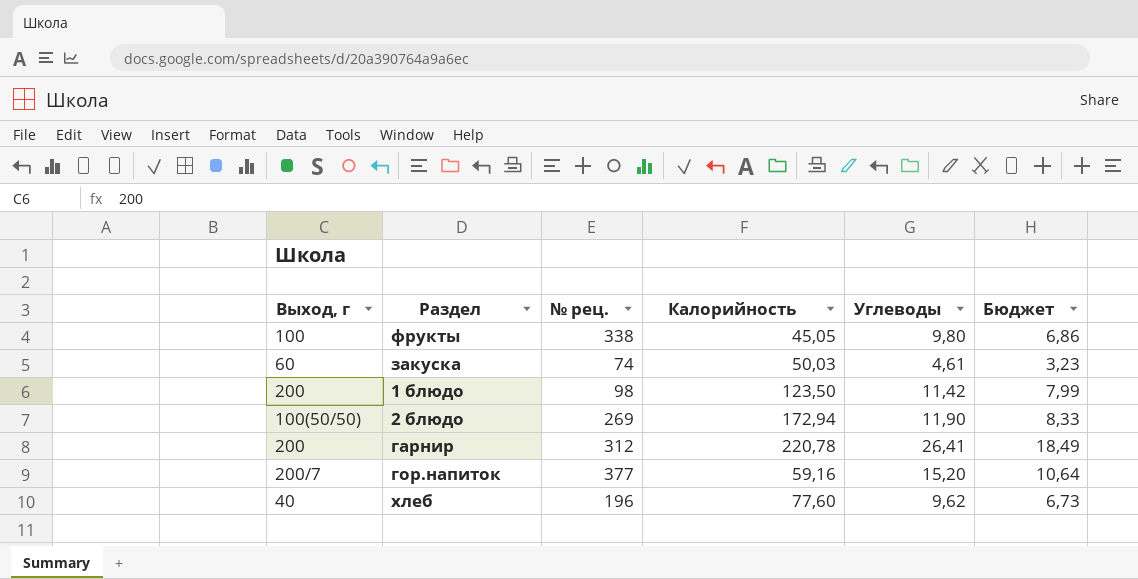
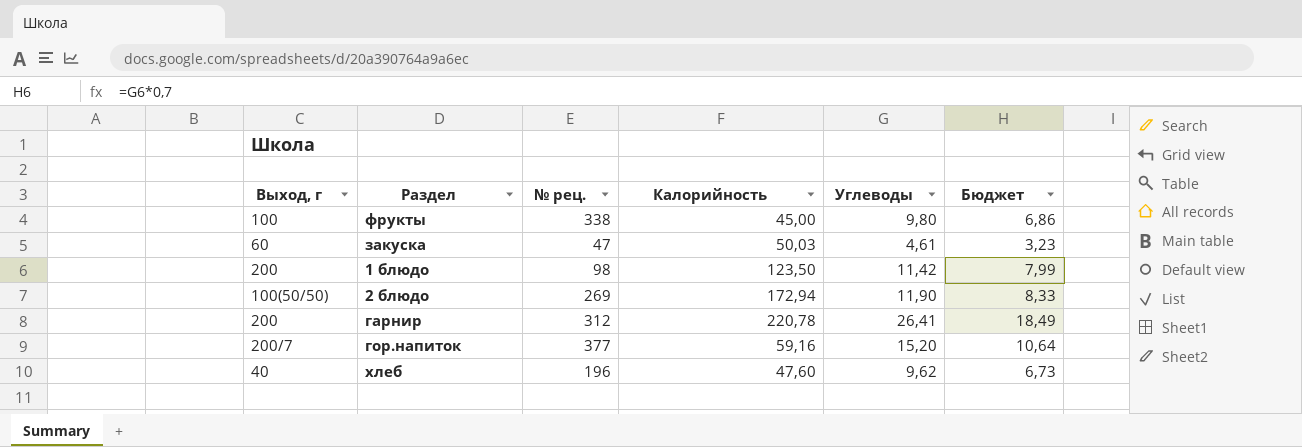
фрукты | Калорийность: 45,05 -> 45,00
закуска | № рец.: 74 -> 47
хлеб | Калорийность: 77,60 -> 47,60

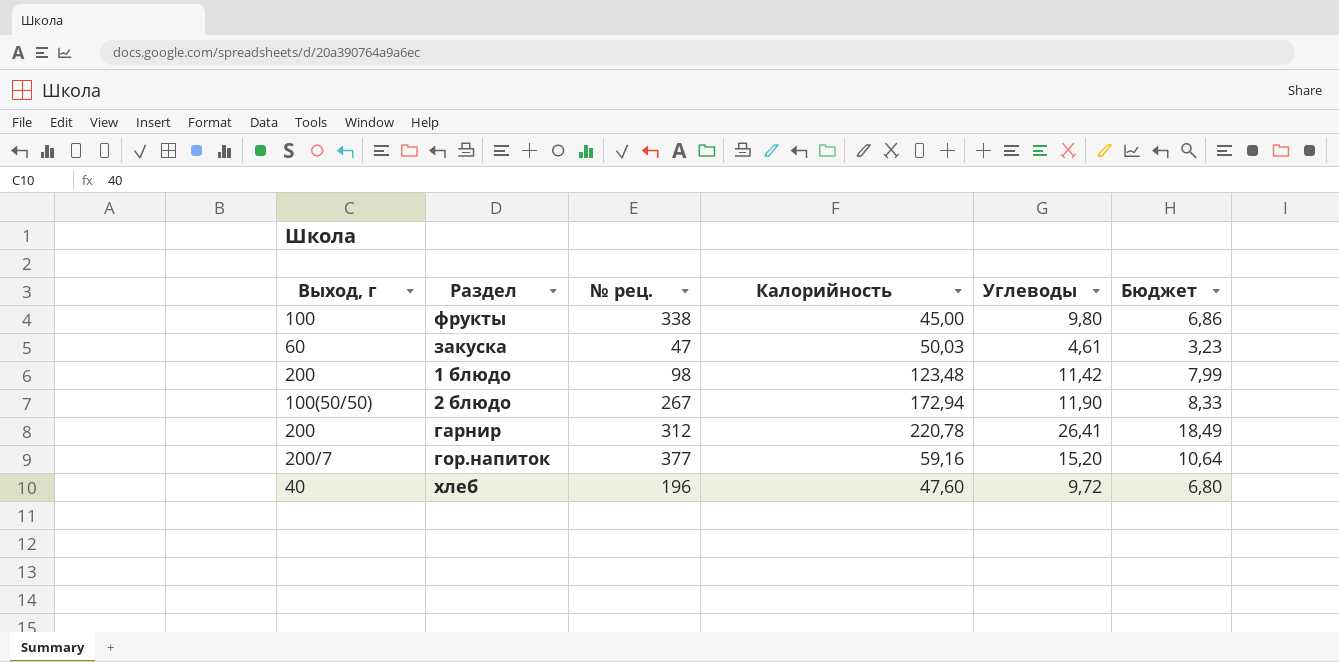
1 блюдо | Калорийность: 123,50 -> 123,48
2 блюдо | № рец.: 269 -> 267
хлеб | Углеводы: 9,62 -> 9,72
хлеб | Бюджет: 6,73 -> 6,80

